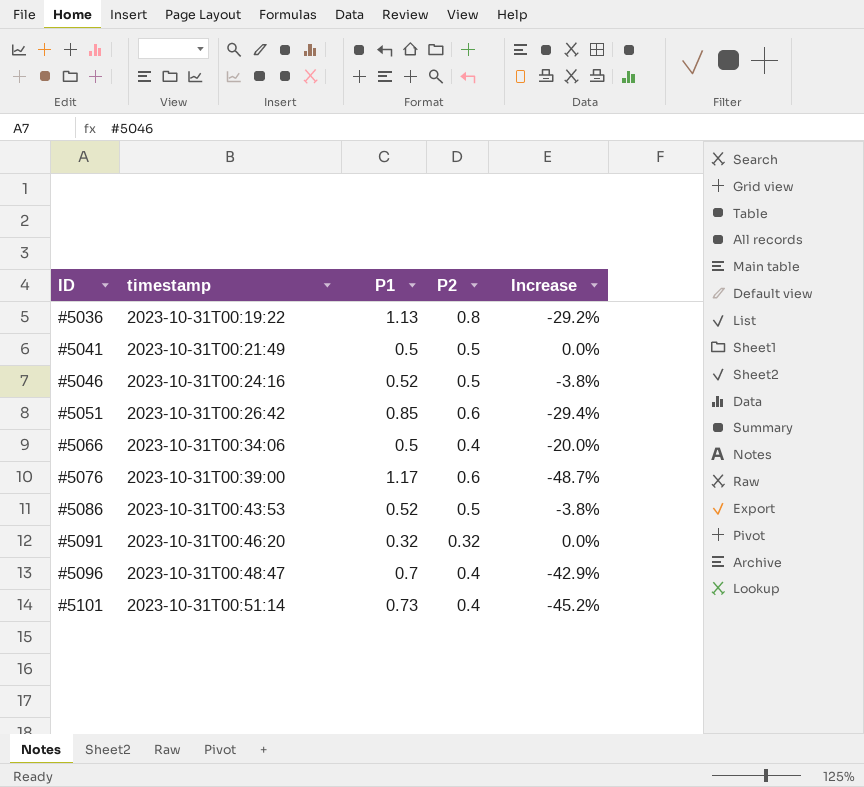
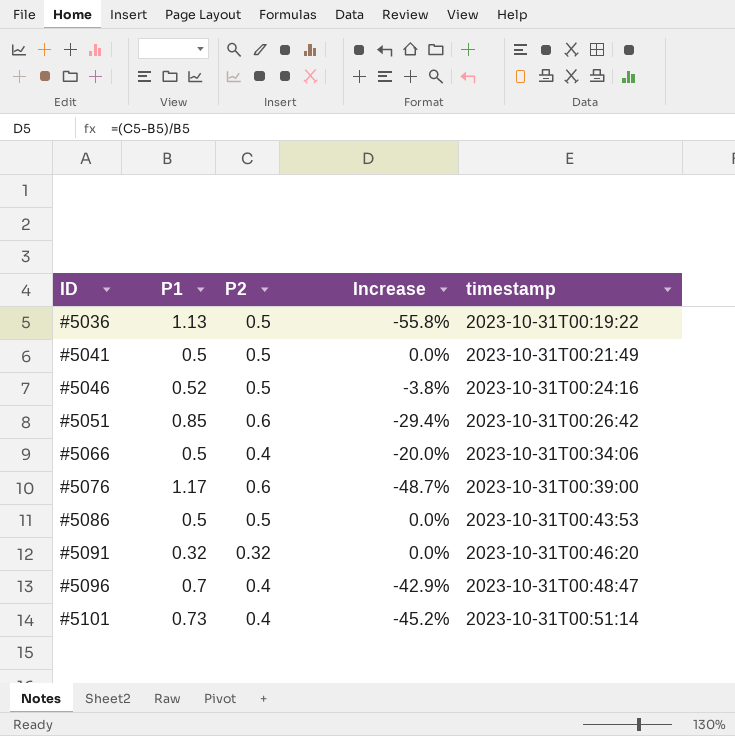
column timestamp | position: 2 -> 5
#5036 | P2: 0.8 -> 0.5
#5036 | Increase: -29.2% -> -55.8%
#5086 | P1: 0.52 -> 0.5
#5086 | Increase: -3.8% -> 0.0%

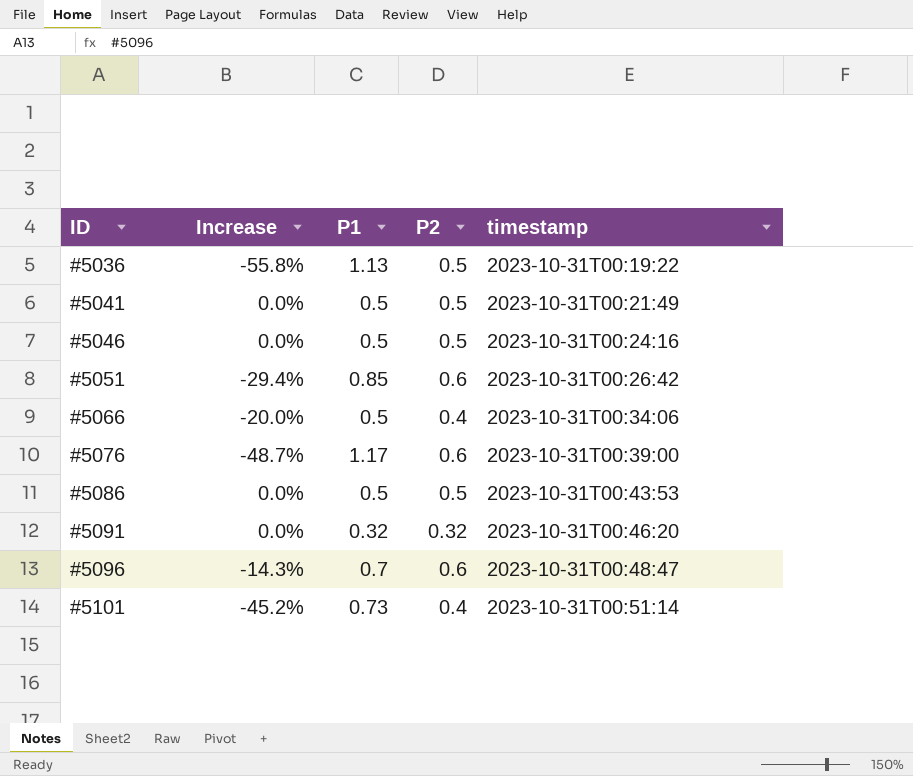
column Increase | position: 4 -> 2
#5046 | Increase: -3.8% -> 0.0%
#5046 | P1: 0.52 -> 0.5
#5096 | Increase: -42.9% -> -14.3%
#5096 | P2: 0.4 -> 0.6

